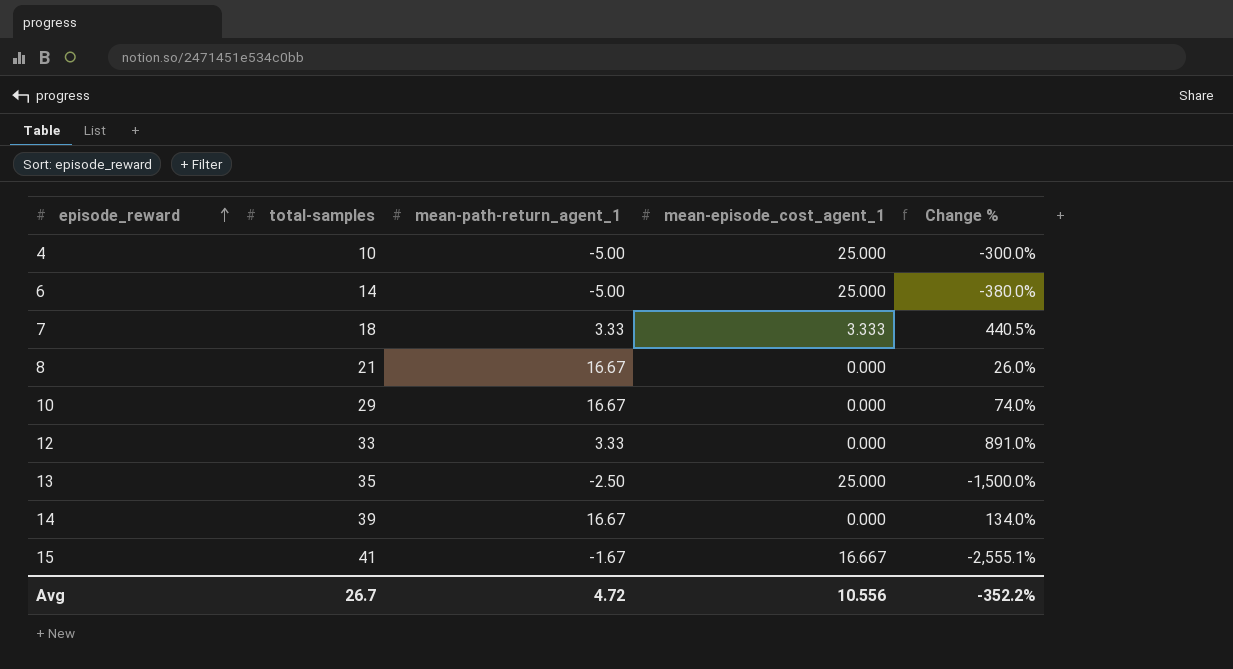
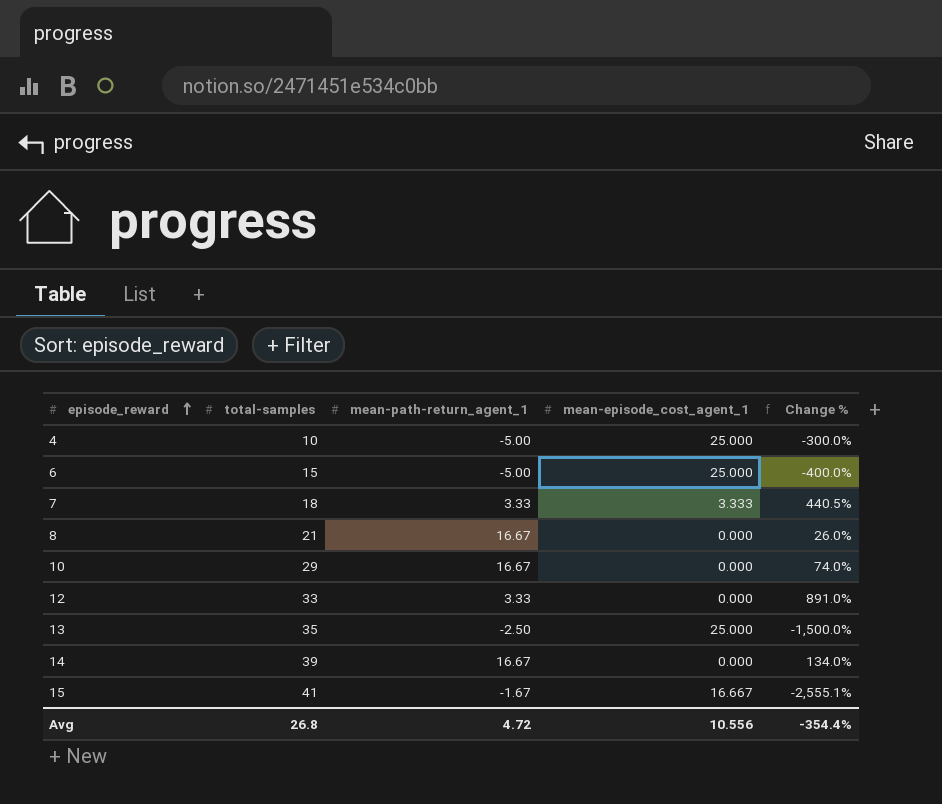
6 | total-samples: 14 -> 15
6 | Change %: -380.0% -> -400.0%
Avg | total-samples: 26.7 -> 26.8
Avg | Change %: -352.2% -> -354.4%

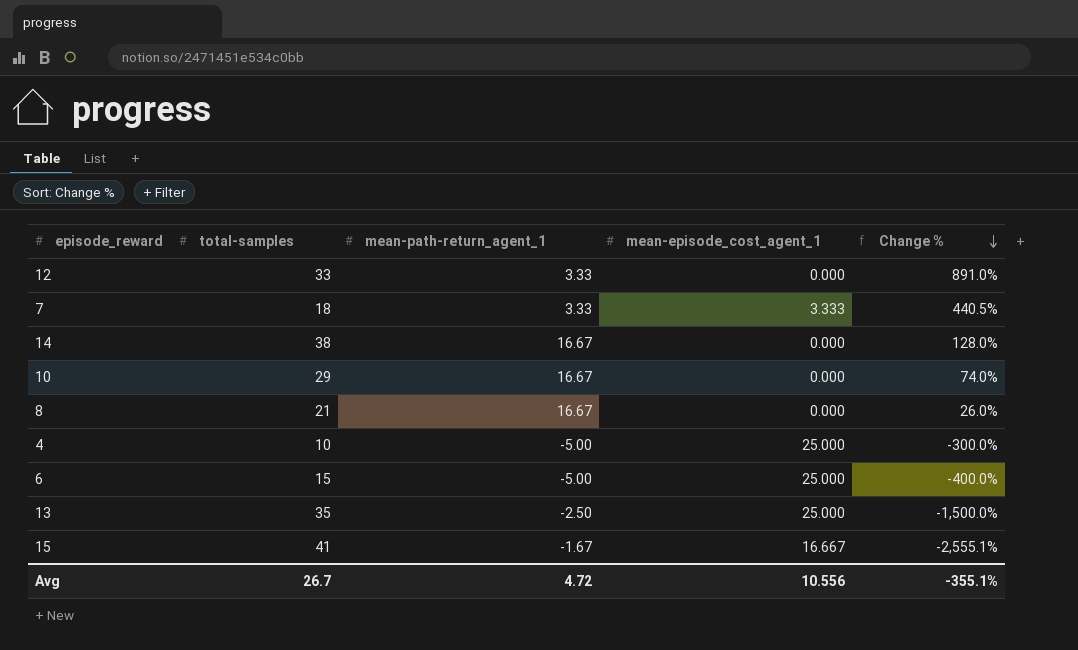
row order: episode_reward ascending -> Change % descending
14 | total-samples: 39 -> 38
14 | Change %: 134.0% -> 128.0%
Avg | total-samples: 26.8 -> 26.7
Avg | Change %: -354.4% -> -355.1%

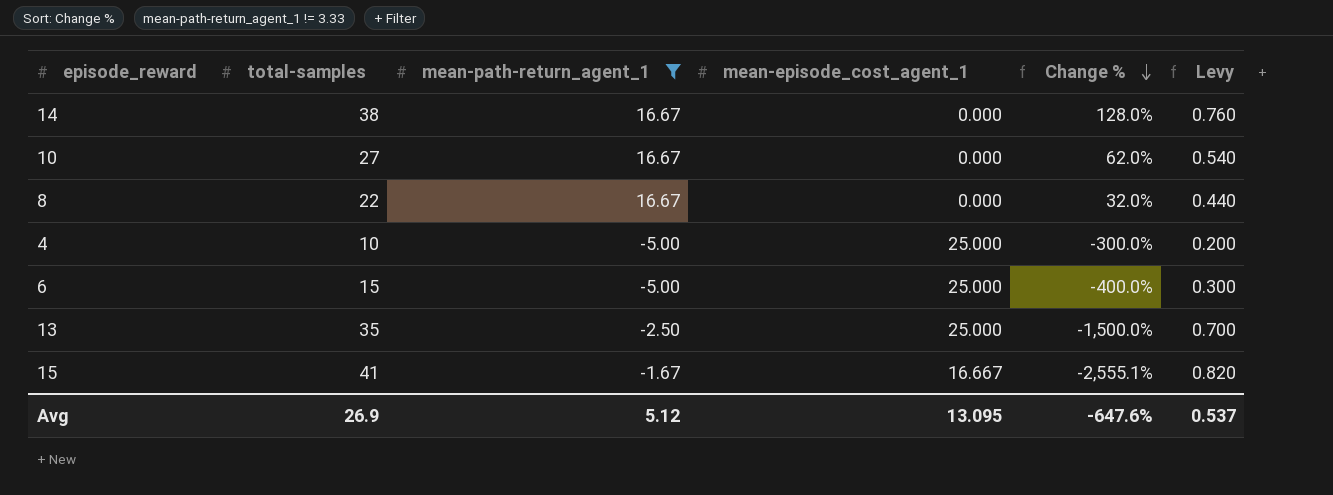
filter: none -> mean-path-return_agent_1 != 3.33
column Levy | formula: none -> [total-samples] * 0.02
10 | total-samples: 29 -> 27
10 | Change %: 74.0% -> 62.0%
8 | total-samples: 21 -> 22
8 | Change %: 26.0% -> 32.0%
Avg | total-samples: 26.7 -> 26.9
Avg | mean-path-return_agent_1: 4.72 -> 5.12
Avg | mean-episode_cost_agent_1: 10.556 -> 13.095
Avg | Change %: -355.1% -> -647.6%

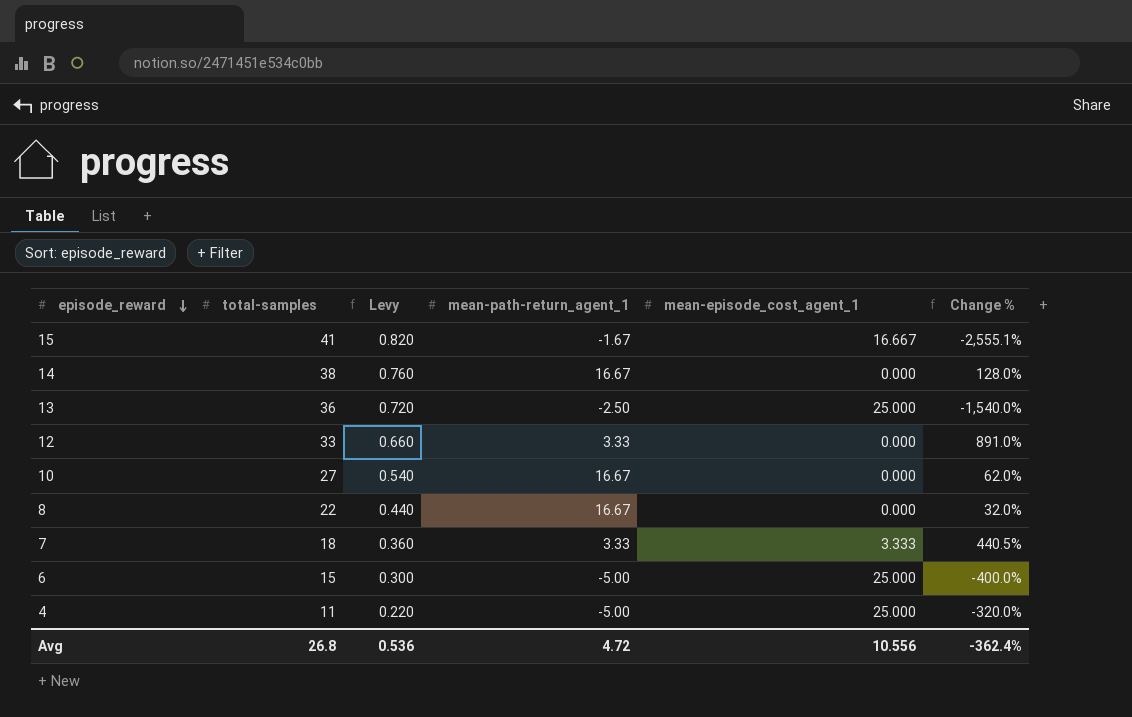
filter: mean-path-return_agent_1 != 3.33 -> none
row order: Change % descending -> episode_reward descending
column Levy | position: 6 -> 3
13 | total-samples: 35 -> 36
13 | Levy: 0.700 -> 0.720
13 | Change %: -1,500.0% -> -1,540.0%
4 | total-samples: 10 -> 11
4 | Levy: 0.200 -> 0.220
4 | Change %: -300.0% -> -320.0%
Avg | total-samples: 26.9 -> 26.8
Avg | Levy: 0.537 -> 0.536
Avg | mean-path-return_agent_1: 5.12 -> 4.72
Avg | mean-episode_cost_agent_1: 13.095 -> 10.556
Avg | Change %: -647.6% -> -362.4%

